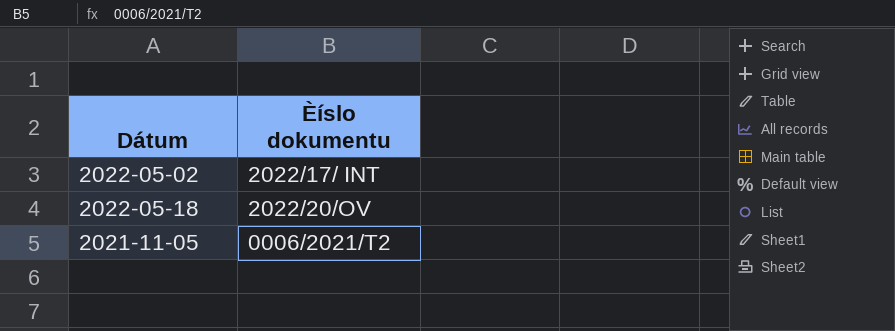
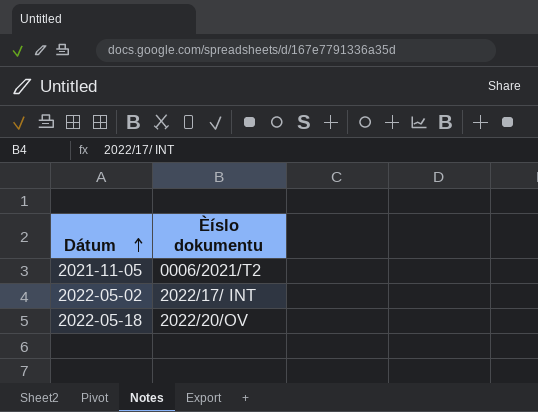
row order: none -> Dátum ascending

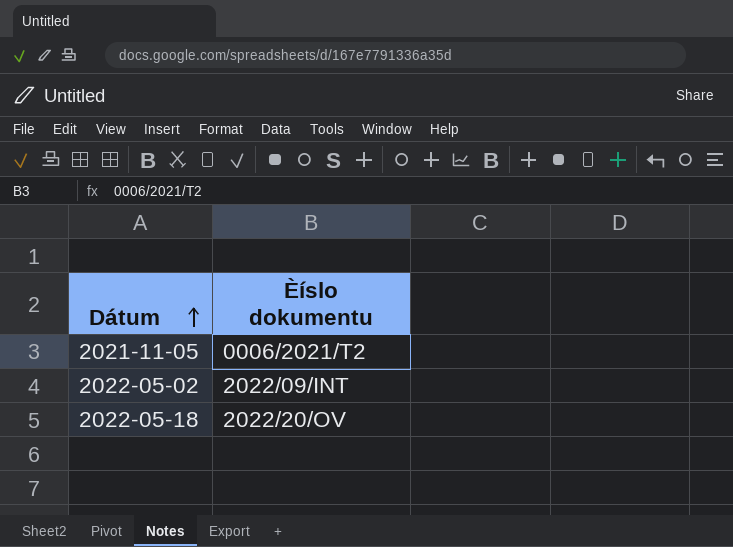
2022-05-02 | Èíslo dokumentu: 2022/17/ INT -> 2022/09/INT

